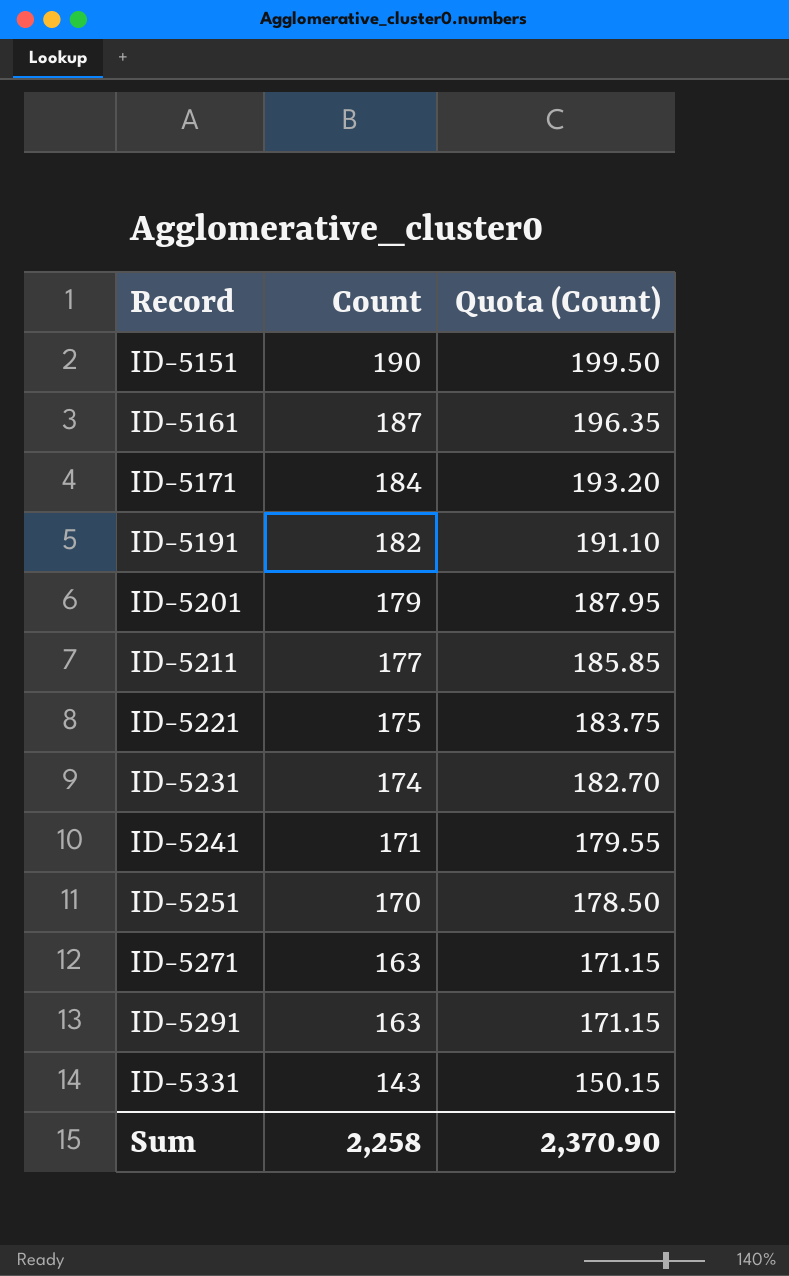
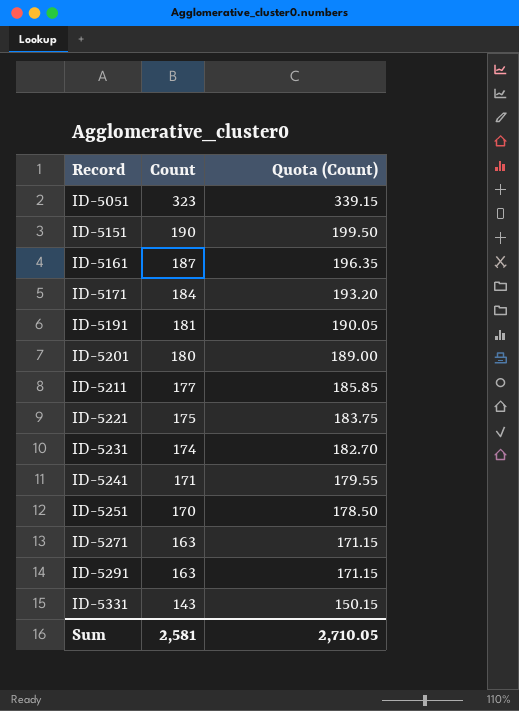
row ID-5051: none -> 323 | 339.15
ID-5191 | Count: 182 -> 181
ID-5191 | Quota (Count): 191.10 -> 190.05
ID-5201 | Count: 179 -> 180
ID-5201 | Quota (Count): 187.95 -> 189.00
Sum | Count: 2,258 -> 2,581
Sum | Quota (Count): 2,370.90 -> 2,710.05

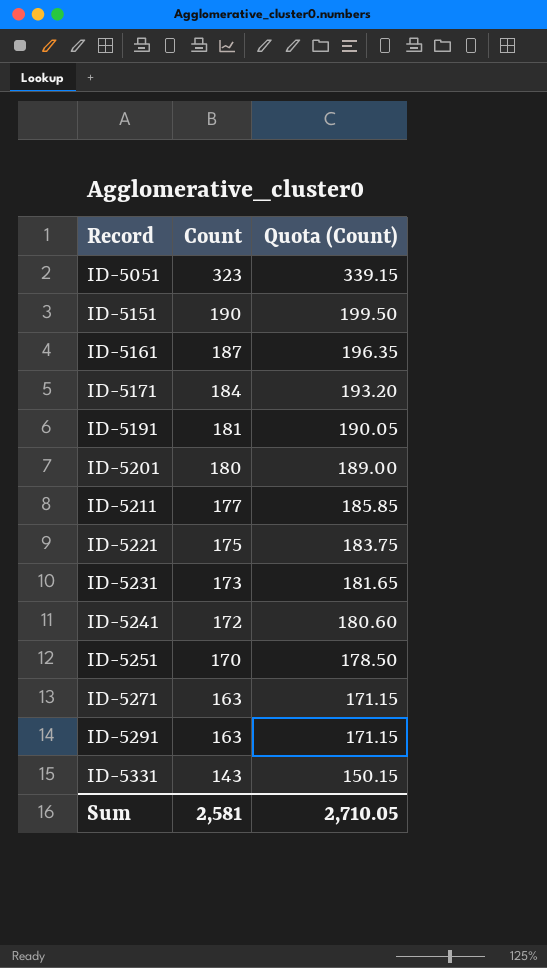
ID-5231 | Count: 174 -> 173
ID-5231 | Quota (Count): 182.70 -> 181.65
ID-5241 | Count: 171 -> 172
ID-5241 | Quota (Count): 179.55 -> 180.60

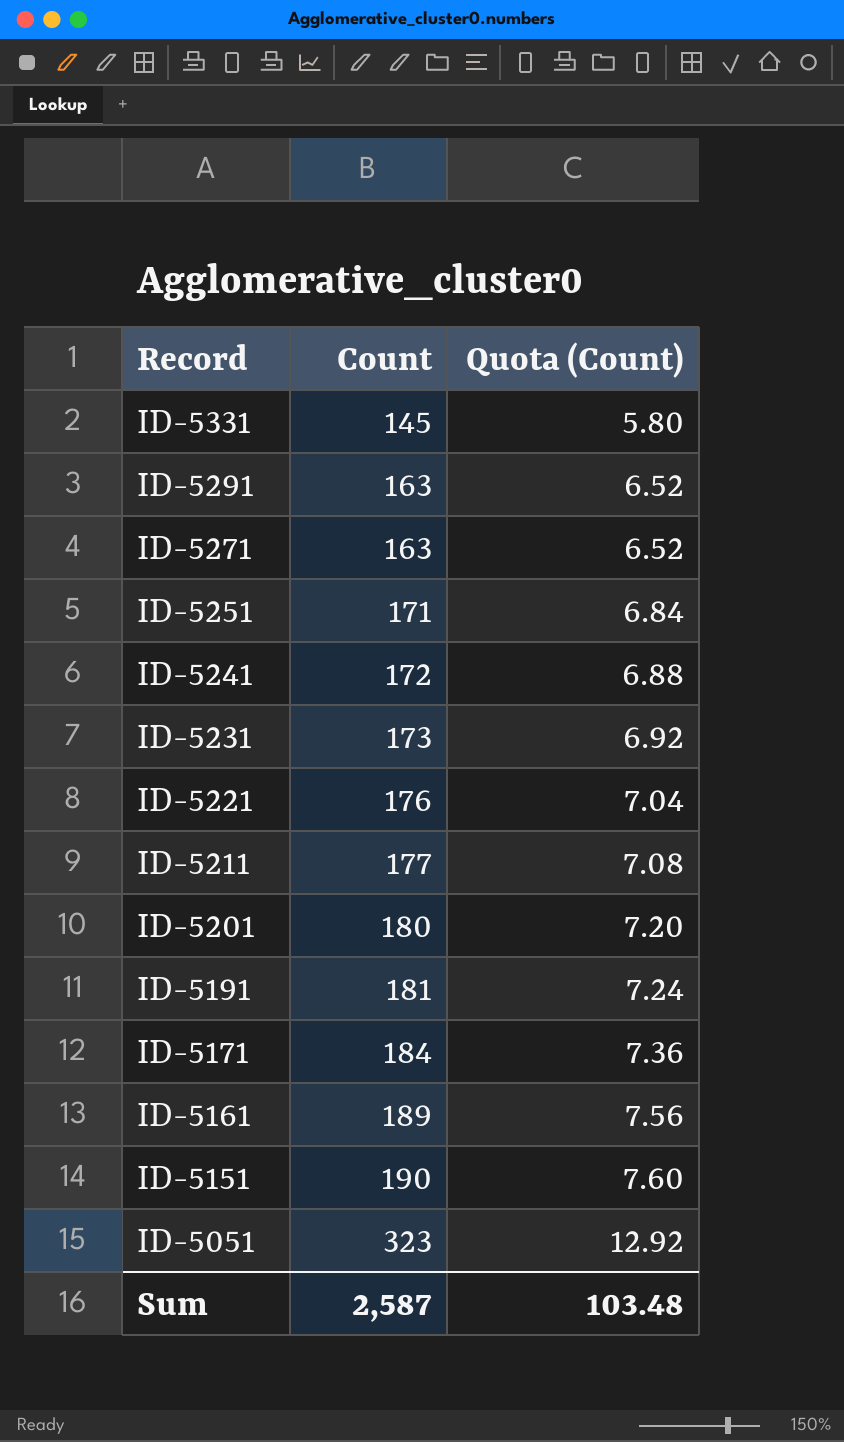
row order: Record ascending -> Record descending
column Quota (Count) | formula: [Count] * 1.05 -> [Count] * 0.04
ID-5331 | Count: 143 -> 145
ID-5251 | Count: 170 -> 171
ID-5221 | Count: 175 -> 176
ID-5161 | Count: 187 -> 189
Sum | Count: 2,581 -> 2,587
Sum | Quota (Count): 2,710.05 -> 103.48

